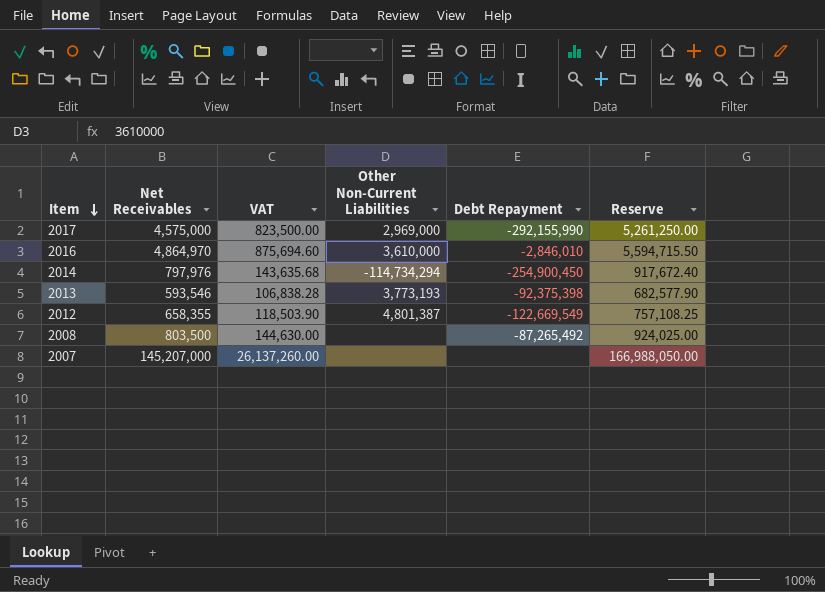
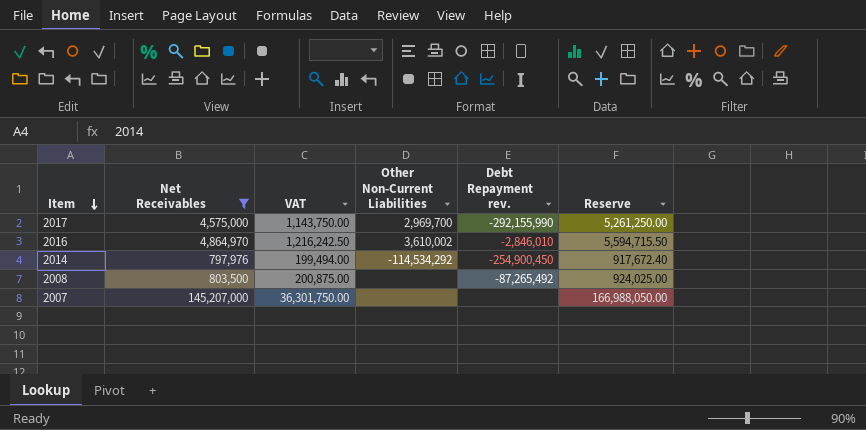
filter: none -> Net Receivables >= 797,976
column VAT | formula: [Net Receivables] * 0.18 -> [Net Receivables] * 0.25
column name: Debt Repayment -> Debt Repayment rev.
2017 | Other Non-Current Liabilities: 2,969,000 -> 2,969,700
2016 | Other Non-Current Liabilities: 3,610,000 -> 3,610,002
2014 | Other Non-Current Liabilities: -114,734,294 -> -114,534,292

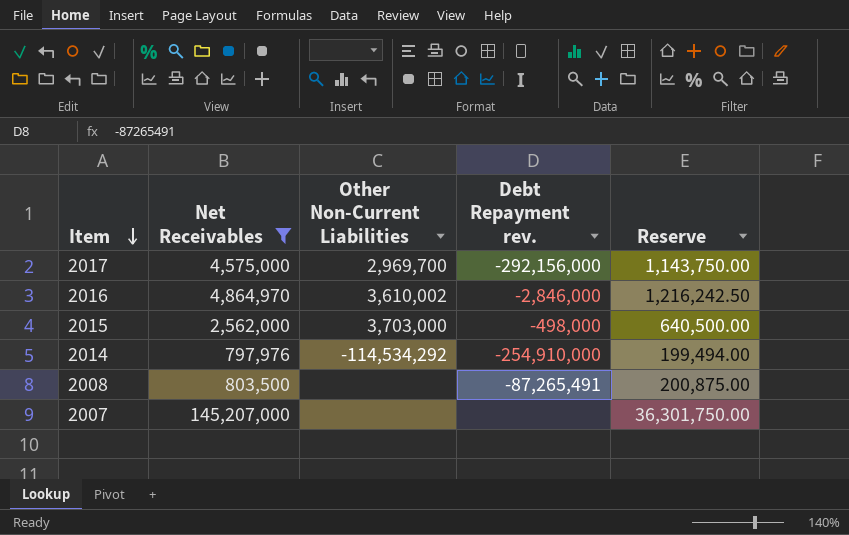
column VAT | formula: [Net Receivables] * 0.25 -> none
column Reserve | formula: [Net Receivables] * 1.15 -> [Net Receivables] * 0.25
2017 | Debt Repayment rev.: -292,155,990 -> -292,156,000
2016 | Debt Repayment rev.: -2,846,010 -> -2,846,000
row 2015: none -> 2,562,000 | 3,703,000 | -498,000 | 640,500.00
2014 | Debt Repayment rev.: -254,900,450 -> -254,910,000
2008 | Debt Repayment rev.: -87,265,492 -> -87,265,491

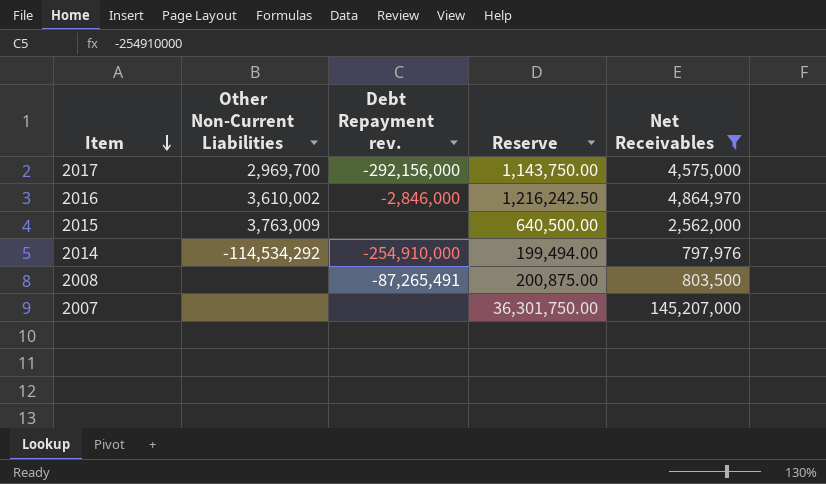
column Net Receivables | position: 2 -> 5
2015 | Other Non-Current Liabilities: 3,703,000 -> 3,763,009
2015 | Debt Repayment rev.: -498,000 -> none

